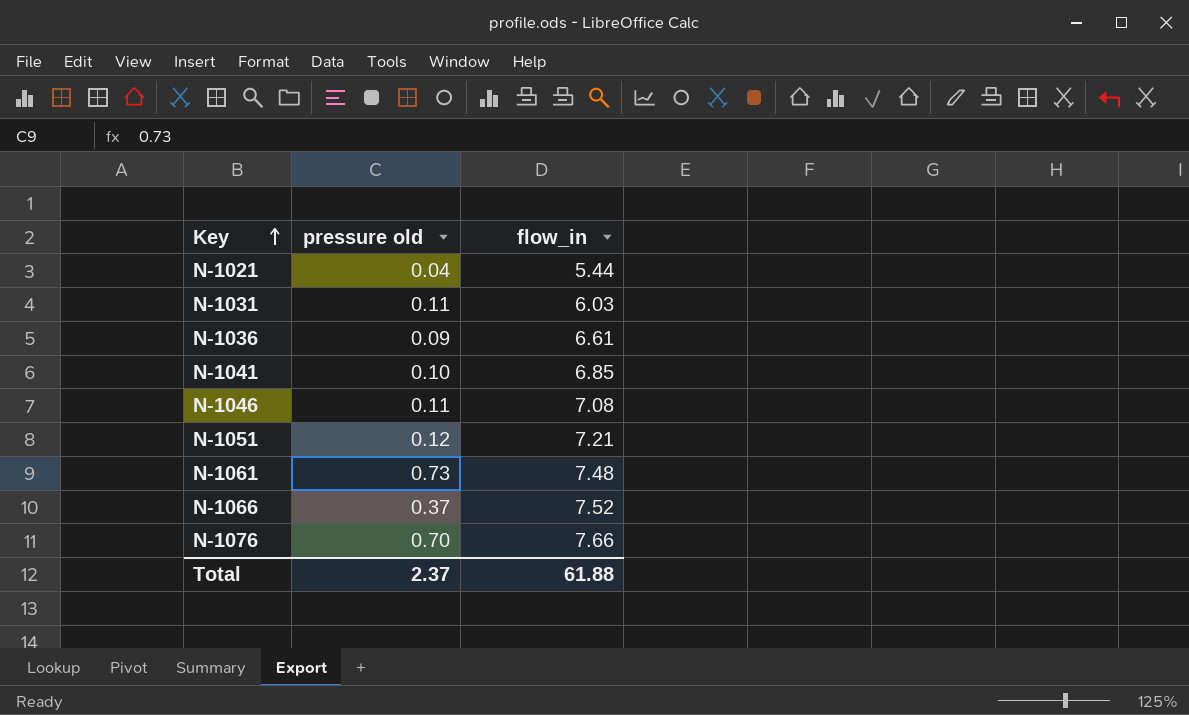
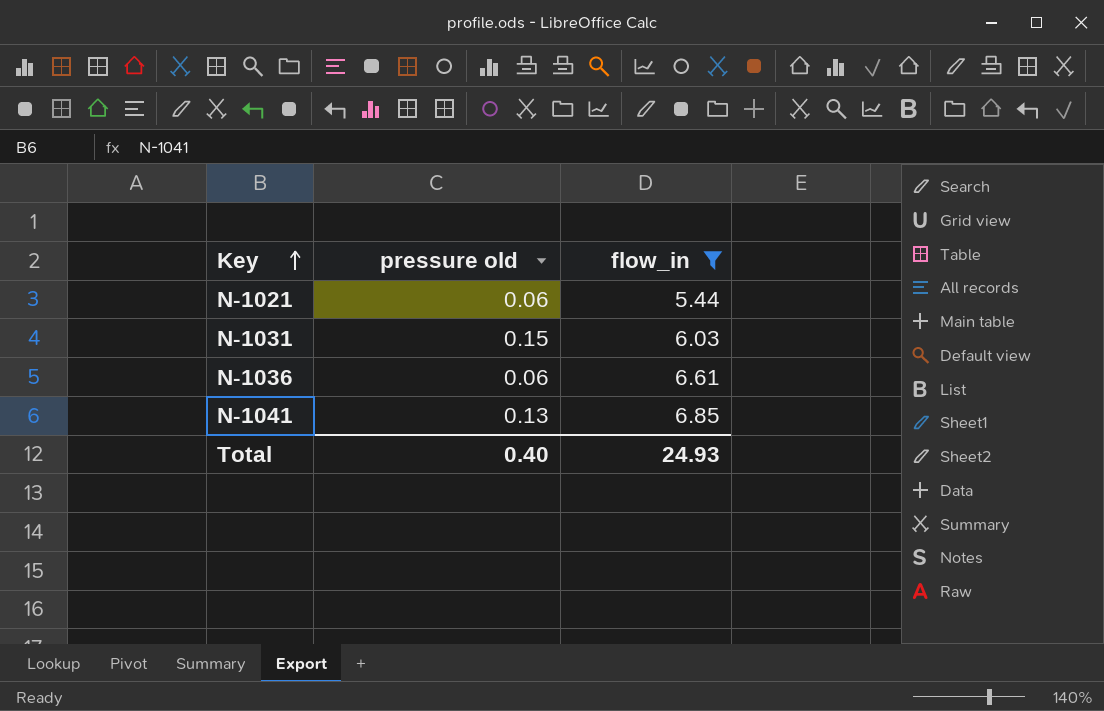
filter: none -> flow_in <= 6.85
N-1021 | pressure old: 0.04 -> 0.06
N-1031 | pressure old: 0.11 -> 0.15
N-1036 | pressure old: 0.09 -> 0.06
N-1041 | pressure old: 0.10 -> 0.13
Total | pressure old: 2.37 -> 0.40
Total | flow_in: 61.88 -> 24.93

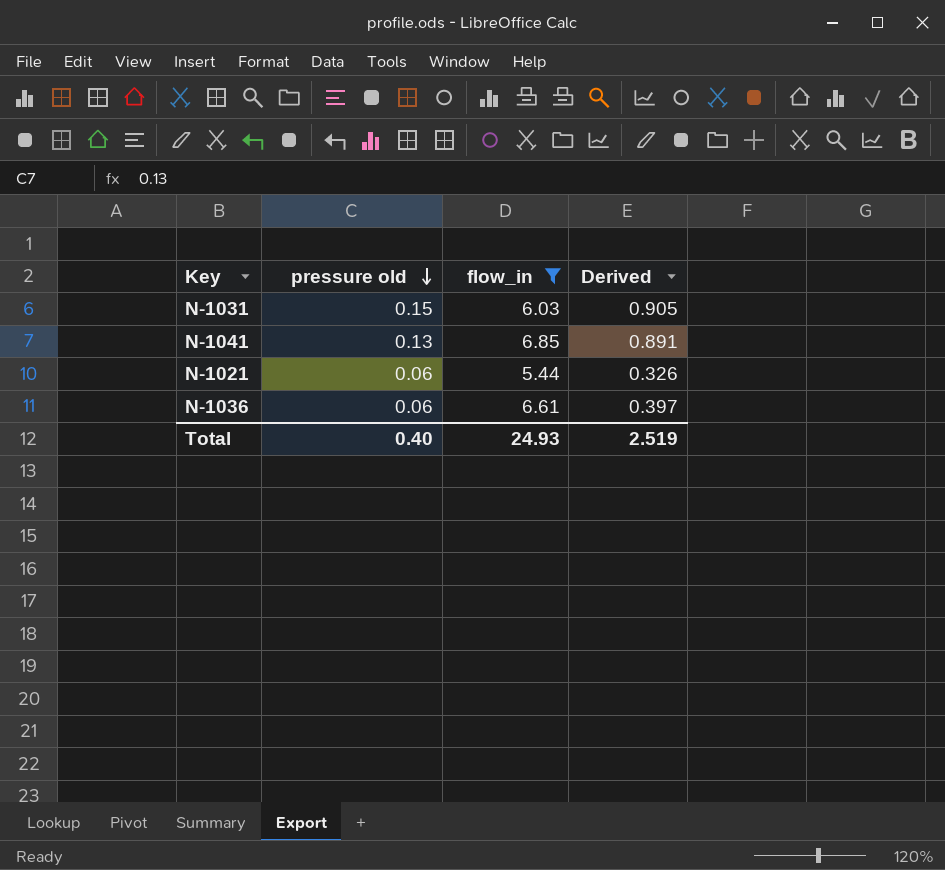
row order: Key ascending -> pressure old descending
column Derived | formula: none -> [pressure old] * [flow_in]

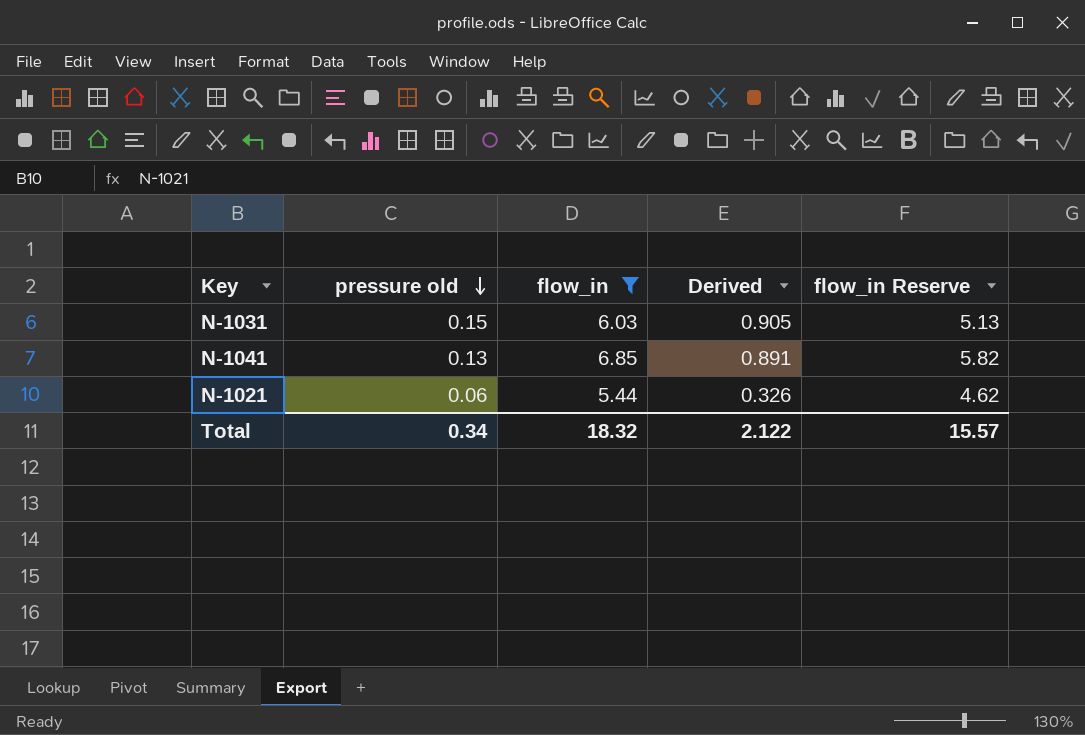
column flow_in Reserve | formula: none -> [flow_in] * 0.85
row N-1036: 0.06 | 6.61 | 0.397 -> none
Total | pressure old: 0.40 -> 0.34
Total | flow_in: 24.93 -> 18.32
Total | Derived: 2.519 -> 2.122

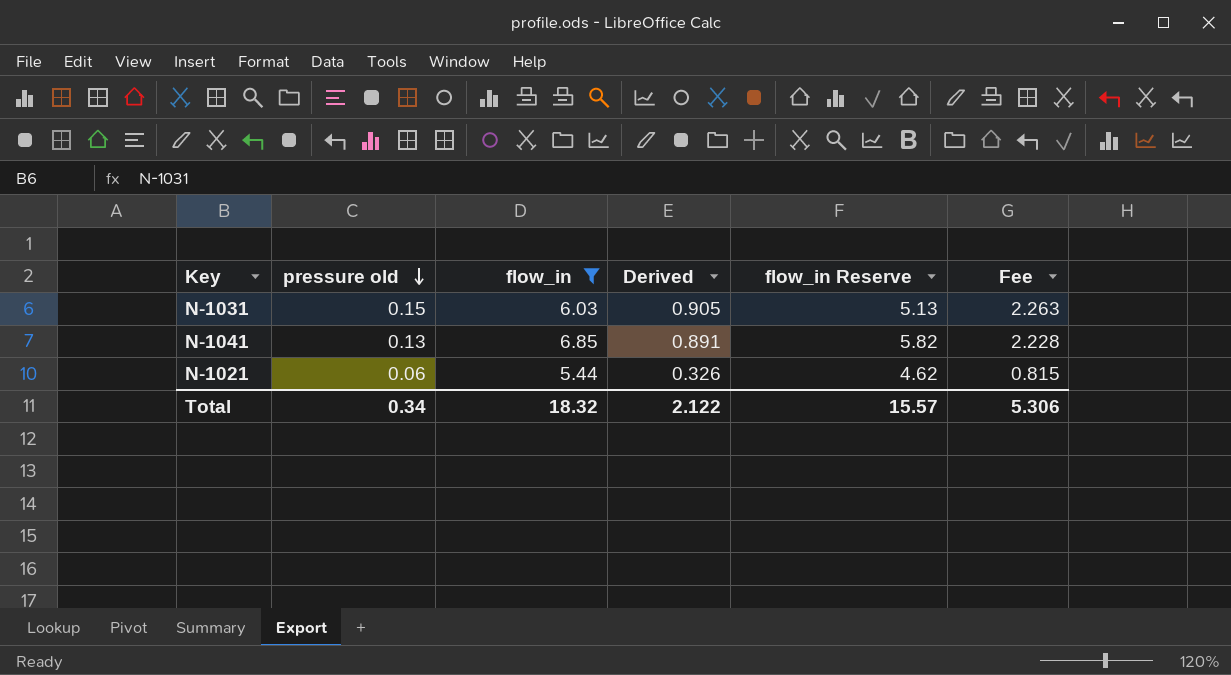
column Fee | formula: none -> [Derived] * 2.5

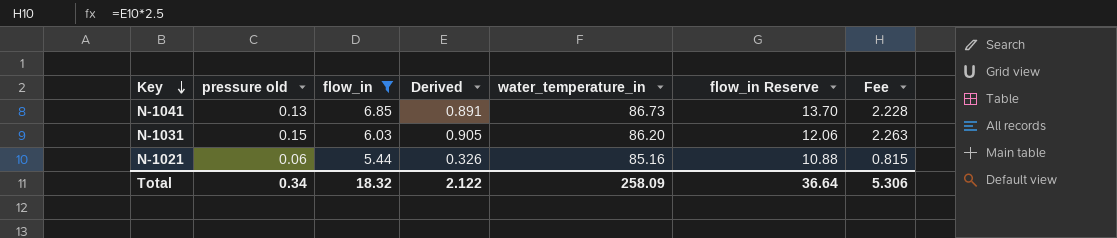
row order: pressure old descending -> Key descending
column water_temperature_in | position: none -> 5
column flow_in Reserve | formula: [flow_in] * 0.85 -> [flow_in] * 2
Total | flow_in Reserve: 15.57 -> 36.64

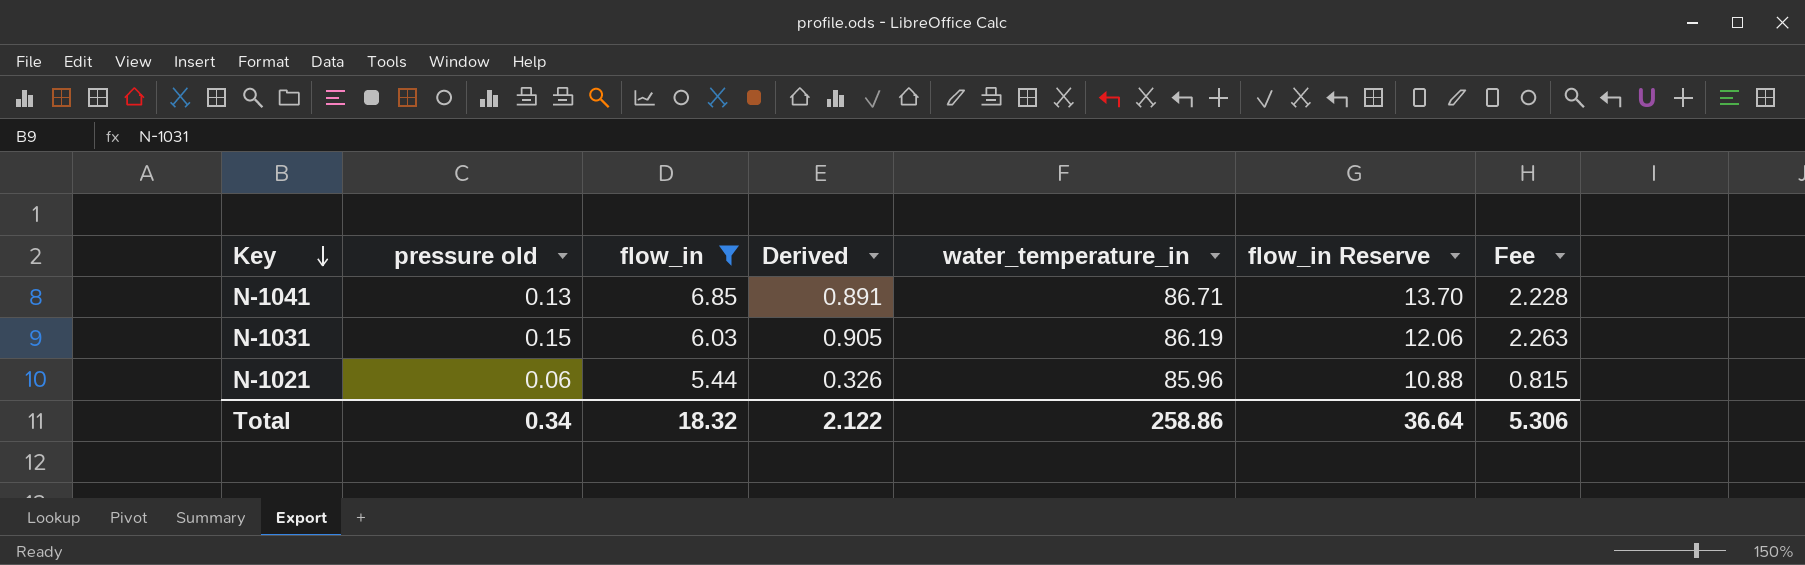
N-1041 | water_temperature_in: 86.73 -> 86.71
N-1031 | water_temperature_in: 86.20 -> 86.19
N-1021 | water_temperature_in: 85.16 -> 85.96
Total | water_temperature_in: 258.09 -> 258.86

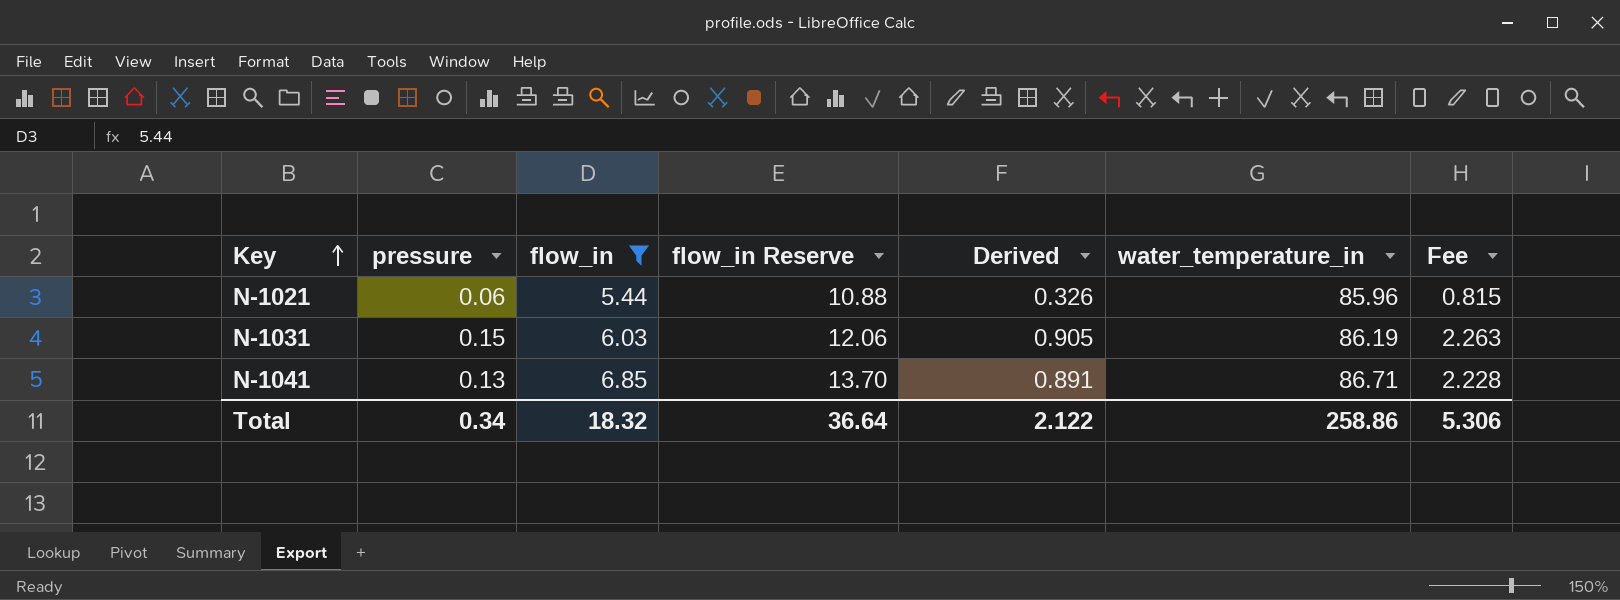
row order: Key descending -> Key ascending
column name: pressure old -> pressure
column flow_in Reserve | position: 6 -> 4

